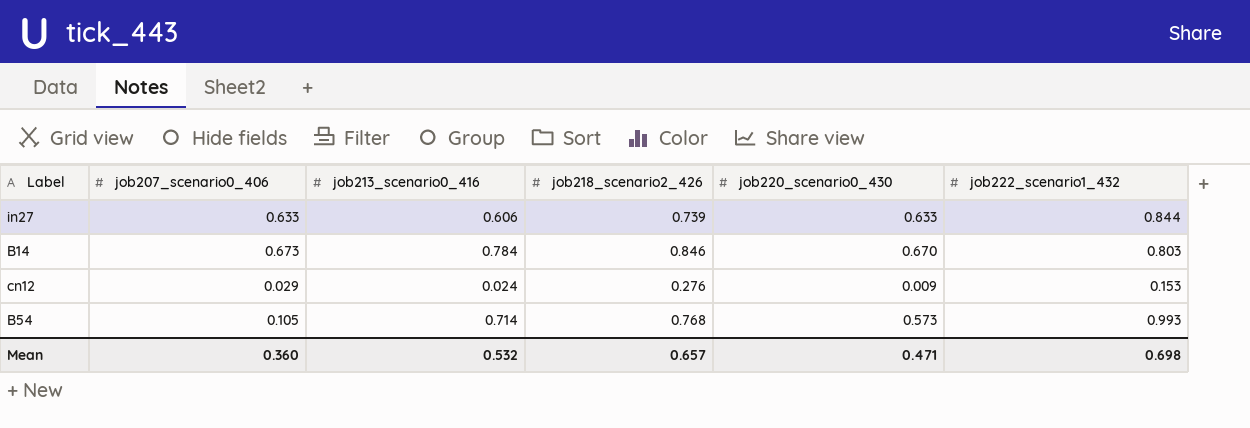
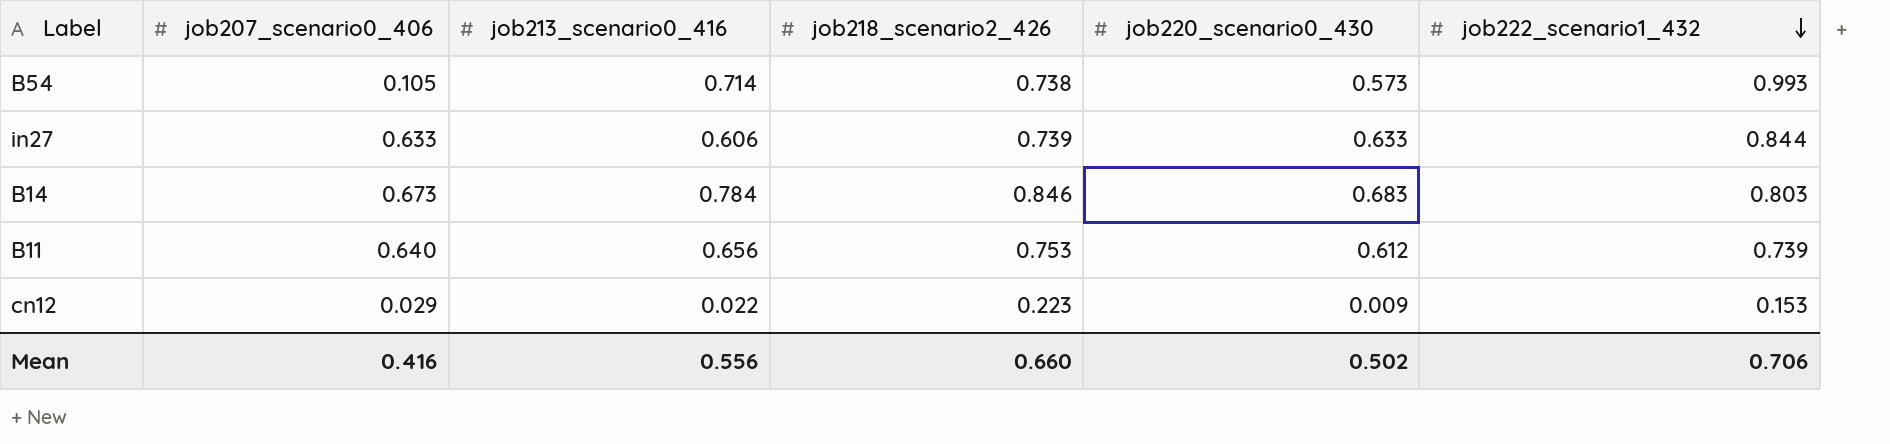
row order: none -> job222_scenario1_432 descending
B54 | job218_scenario2_426: 0.768 -> 0.738
B14 | job220_scenario0_430: 0.670 -> 0.683
row B11: none -> 0.640 | 0.656 | 0.753 | 0.612 | 0.739
cn12 | job213_scenario0_416: 0.024 -> 0.022
cn12 | job218_scenario2_426: 0.276 -> 0.223
Mean | job207_scenario0_406: 0.360 -> 0.416
Mean | job213_scenario0_416: 0.532 -> 0.556
Mean | job218_scenario2_426: 0.657 -> 0.660
Mean | job220_scenario0_430: 0.471 -> 0.502
Mean | job222_scenario1_432: 0.698 -> 0.706

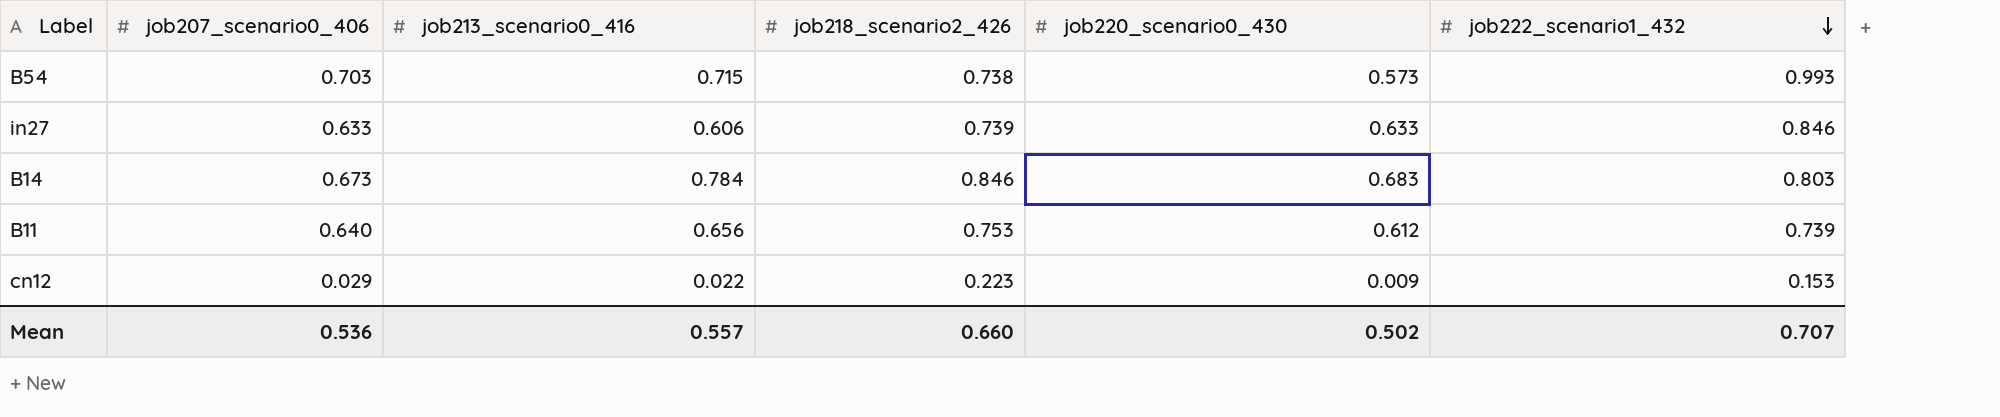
B54 | job207_scenario0_406: 0.105 -> 0.703
B54 | job213_scenario0_416: 0.714 -> 0.715
in27 | job222_scenario1_432: 0.844 -> 0.846
Mean | job207_scenario0_406: 0.416 -> 0.536
Mean | job213_scenario0_416: 0.556 -> 0.557
Mean | job222_scenario1_432: 0.706 -> 0.707

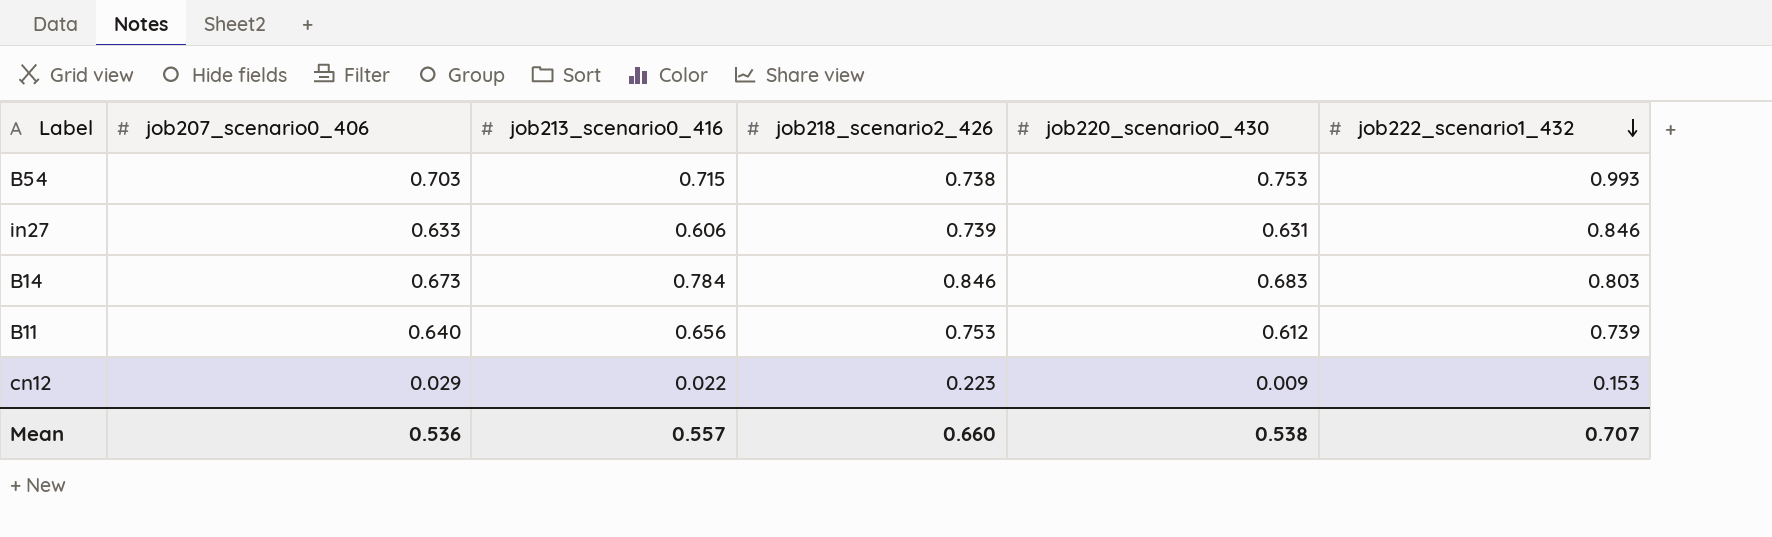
B54 | job220_scenario0_430: 0.573 -> 0.753
in27 | job220_scenario0_430: 0.633 -> 0.631
Mean | job220_scenario0_430: 0.502 -> 0.538

